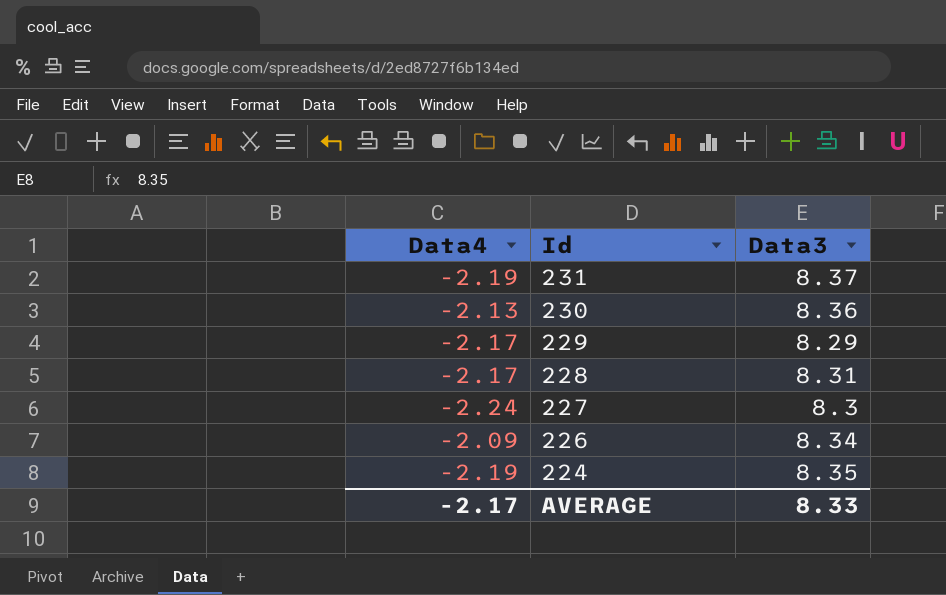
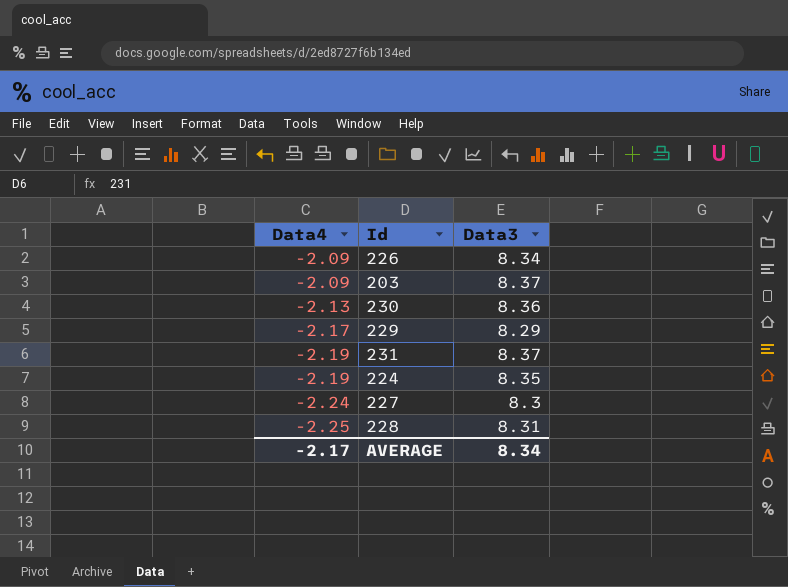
row order: Id descending -> Data4 descending
row 203: none -> -2.09 | 8.37
228 | Data4: -2.17 -> -2.25
AVERAGE | Data3: 8.33 -> 8.34

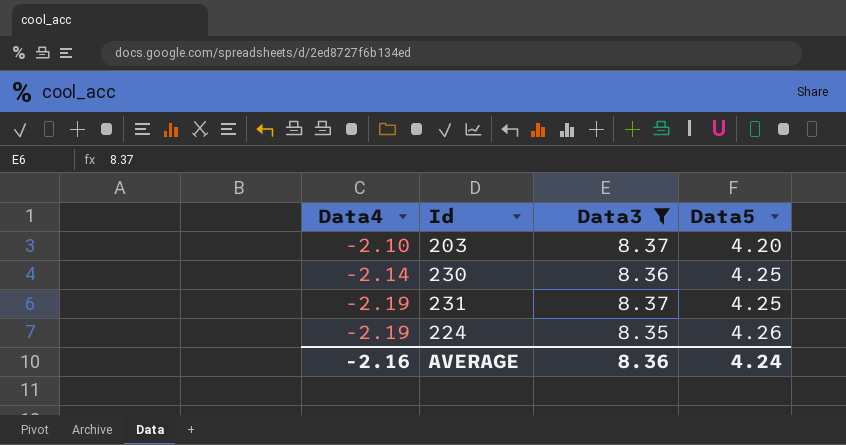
filter: none -> Data3 >= 8.35
column Data5 | position: none -> 4
203 | Data4: -2.09 -> -2.10
230 | Data4: -2.13 -> -2.14
AVERAGE | Data4: -2.17 -> -2.16
AVERAGE | Data3: 8.34 -> 8.36

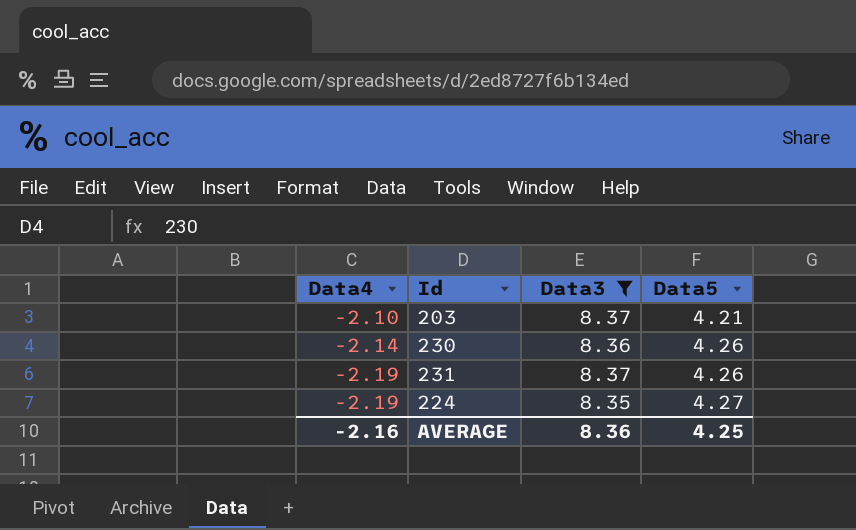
203 | Data5: 4.20 -> 4.21
230 | Data5: 4.25 -> 4.26
231 | Data5: 4.25 -> 4.26
224 | Data5: 4.26 -> 4.27
AVERAGE | Data5: 4.24 -> 4.25

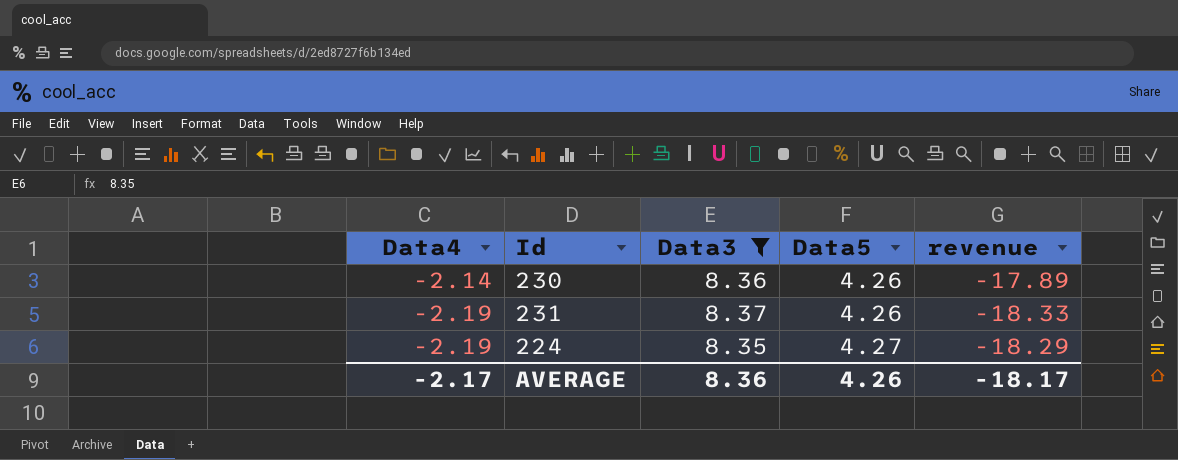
column revenue | formula: none -> [Data4] * [Data3]
row 203: -2.10 | 8.37 | 4.21 -> none
AVERAGE | Data4: -2.16 -> -2.17
AVERAGE | Data5: 4.25 -> 4.26

